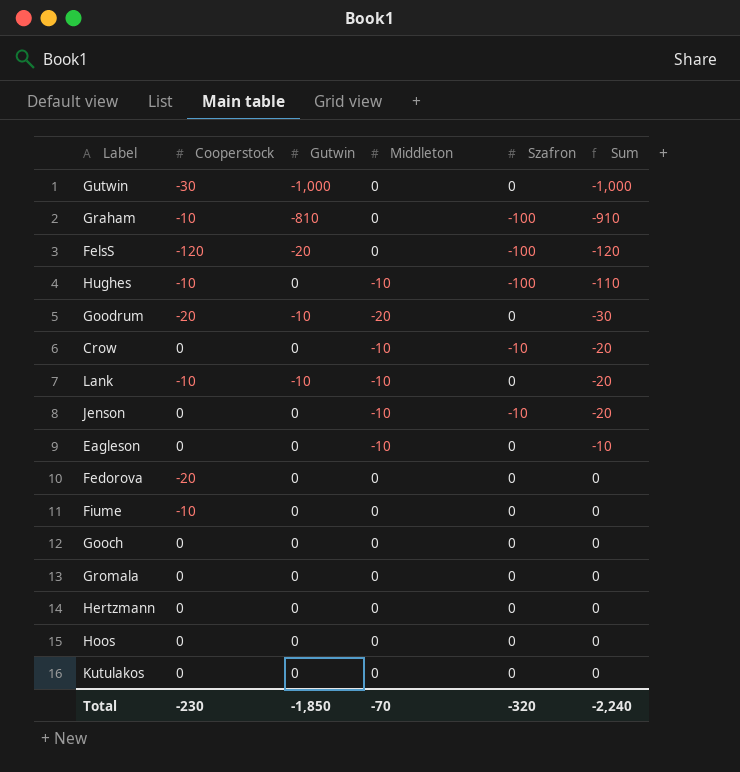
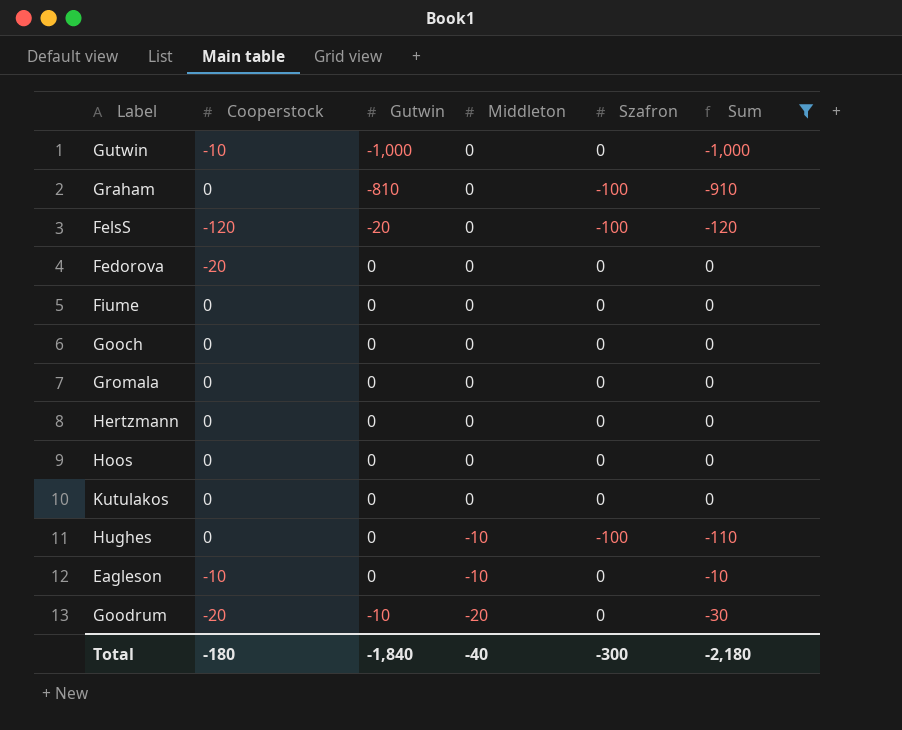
filter: none -> Sum != -20
row order: Sum ascending -> Middleton descending
Gutwin | Cooperstock: -30 -> -10
Graham | Cooperstock: -10 -> 0
Fiume | Cooperstock: -10 -> 0
Hughes | Cooperstock: -10 -> 0
Eagleson | Cooperstock: 0 -> -10
Total | Cooperstock: -230 -> -180
Total | Gutwin: -1,850 -> -1,840
Total | Middleton: -70 -> -40
Total | Szafron: -320 -> -300
Total | Sum: -2,240 -> -2,180

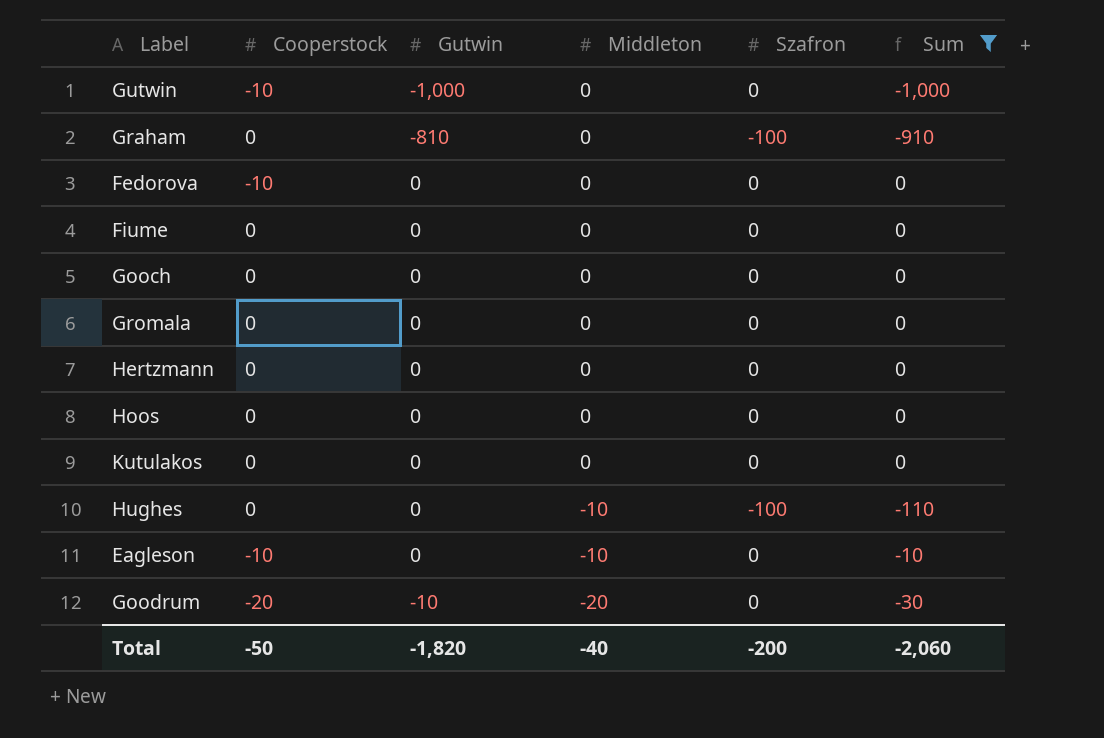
row FelsS: -120 | -20 | 0 | -100 | -120 -> none
Fedorova | Cooperstock: -20 -> -10
Total | Cooperstock: -180 -> -50
Total | Gutwin: -1,840 -> -1,820
Total | Szafron: -300 -> -200
Total | Sum: -2,180 -> -2,060

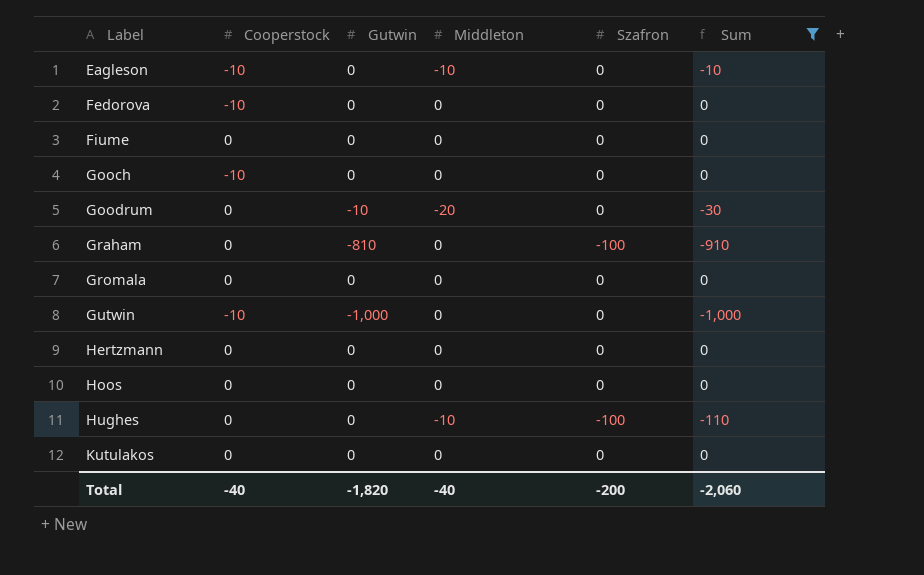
row order: Middleton descending -> Label ascending
Gooch | Cooperstock: 0 -> -10
Goodrum | Cooperstock: -20 -> 0
Total | Cooperstock: -50 -> -40

